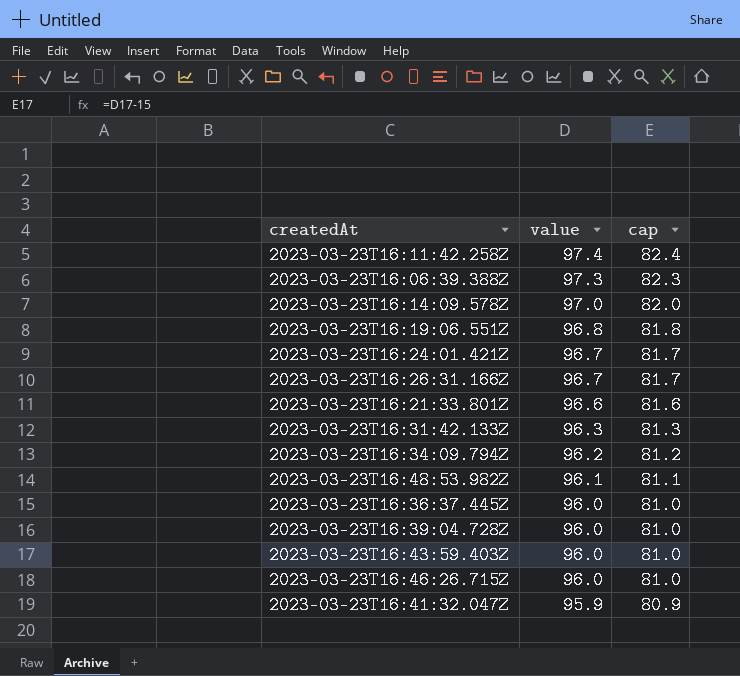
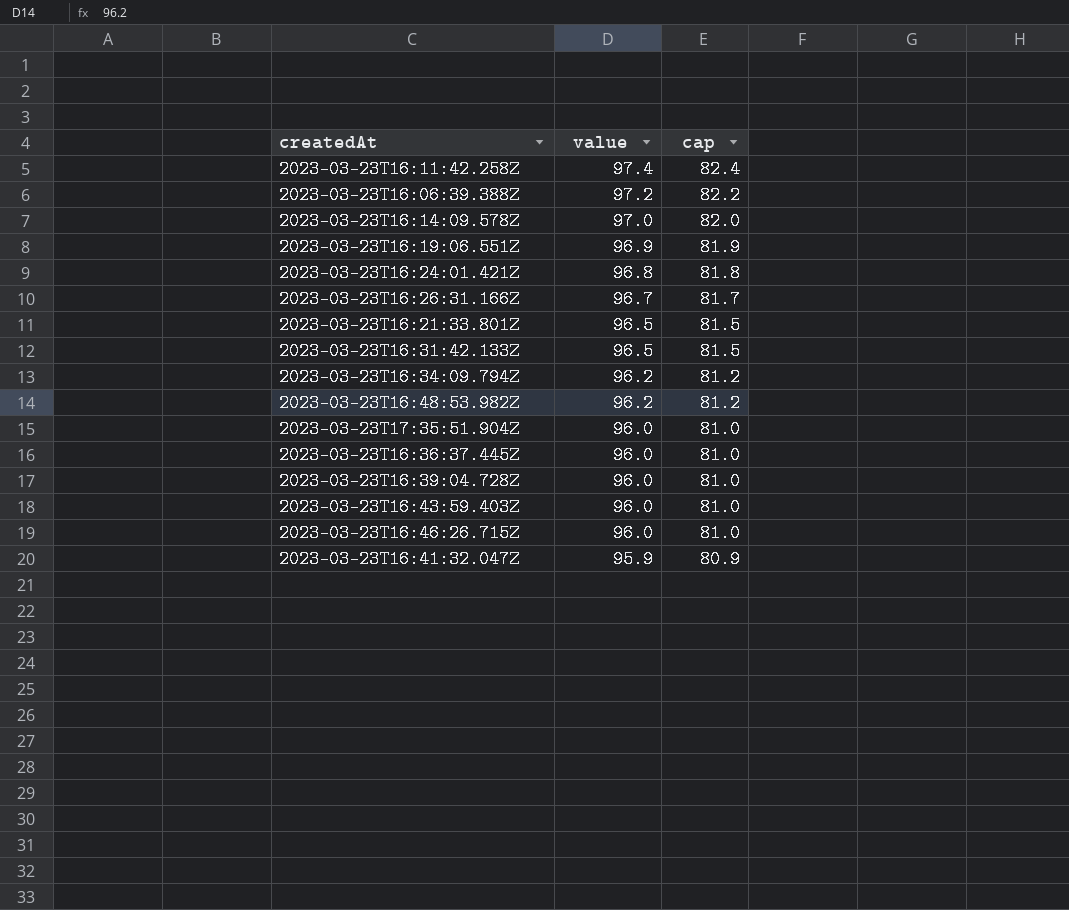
2023-03-23T16:06:39.388Z | value: 97.3 -> 97.2
2023-03-23T16:06:39.388Z | cap: 82.3 -> 82.2
2023-03-23T16:19:06.551Z | value: 96.8 -> 96.9
2023-03-23T16:19:06.551Z | cap: 81.8 -> 81.9
2023-03-23T16:24:01.421Z | value: 96.7 -> 96.8
2023-03-23T16:24:01.421Z | cap: 81.7 -> 81.8
2023-03-23T16:21:33.801Z | value: 96.6 -> 96.5
2023-03-23T16:21:33.801Z | cap: 81.6 -> 81.5
2023-03-23T16:31:42.133Z | value: 96.3 -> 96.5
2023-03-23T16:31:42.133Z | cap: 81.3 -> 81.5
2023-03-23T16:48:53.982Z | value: 96.1 -> 96.2
2023-03-23T16:48:53.982Z | cap: 81.1 -> 81.2
row 2023-03-23T17:35:51.904Z: none -> 96.0 | 81.0

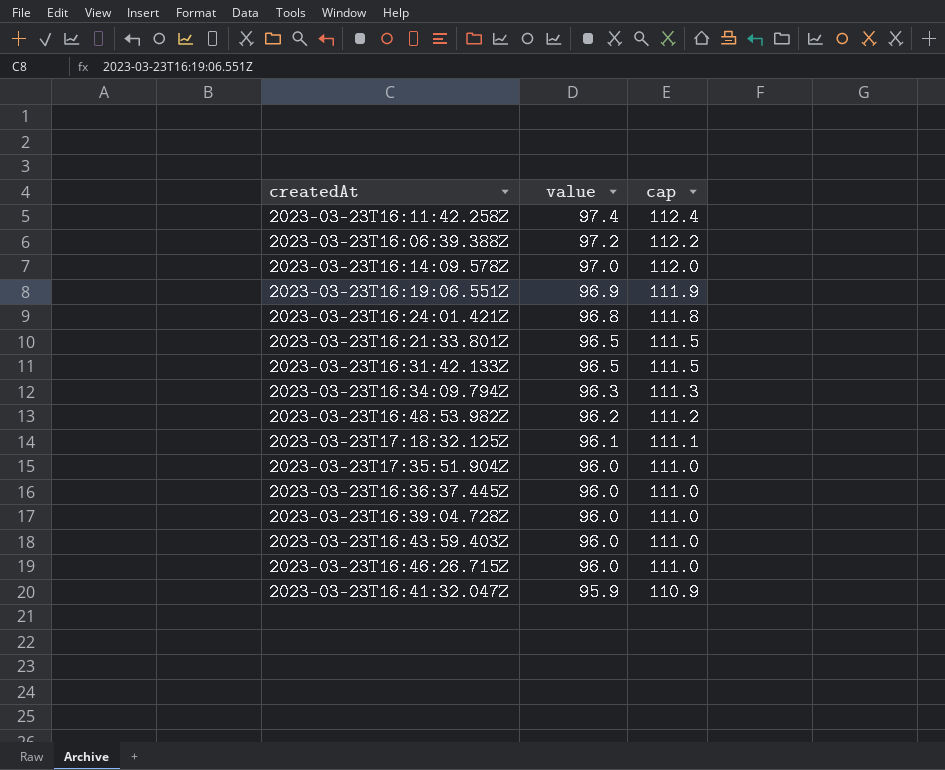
column cap | formula: [value] - 15 -> [value] + 15
row 2023-03-23T16:26:31.166Z: 96.7 | 81.7 -> none
2023-03-23T16:34:09.794Z | value: 96.2 -> 96.3
row 2023-03-23T17:18:32.125Z: none -> 96.1 | 111.1

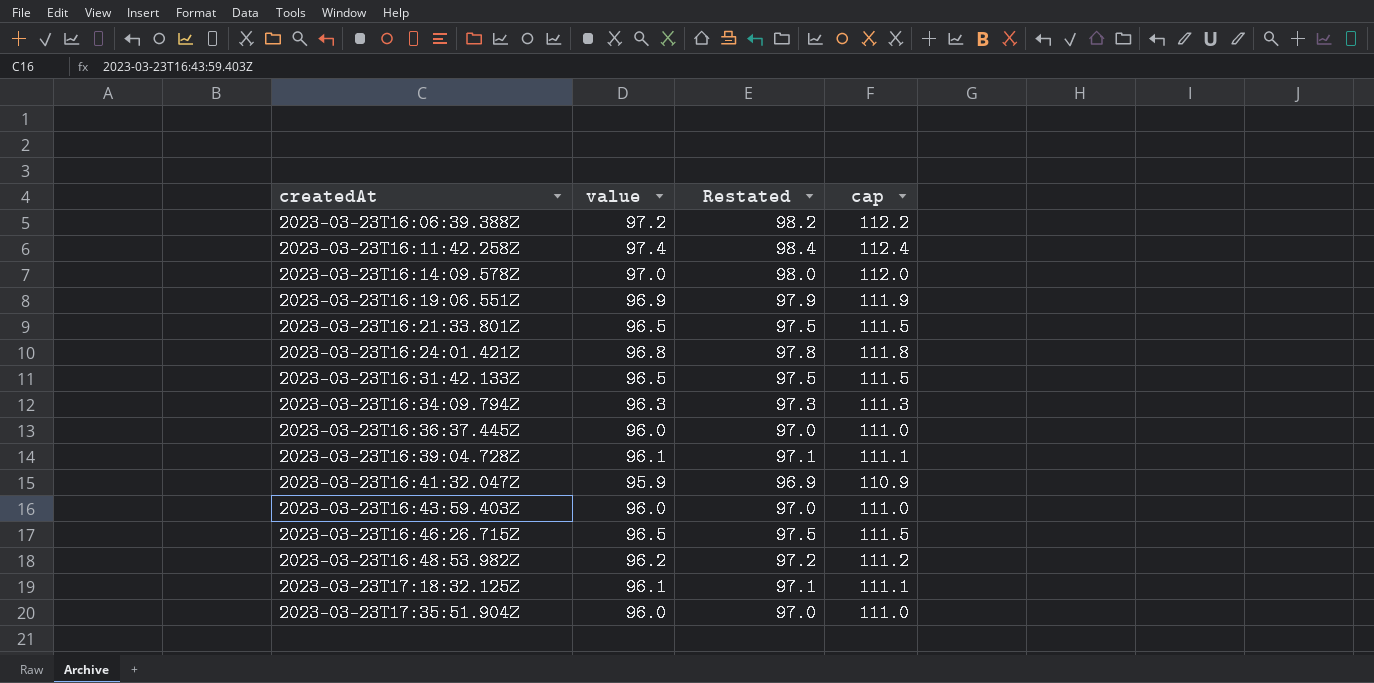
row order: value descending -> createdAt ascending
column Restated | formula: none -> [value] + 1
2023-03-23T16:39:04.728Z | value: 96.0 -> 96.1
2023-03-23T16:39:04.728Z | cap: 111.0 -> 111.1
2023-03-23T16:46:26.715Z | value: 96.0 -> 96.5
2023-03-23T16:46:26.715Z | cap: 111.0 -> 111.5

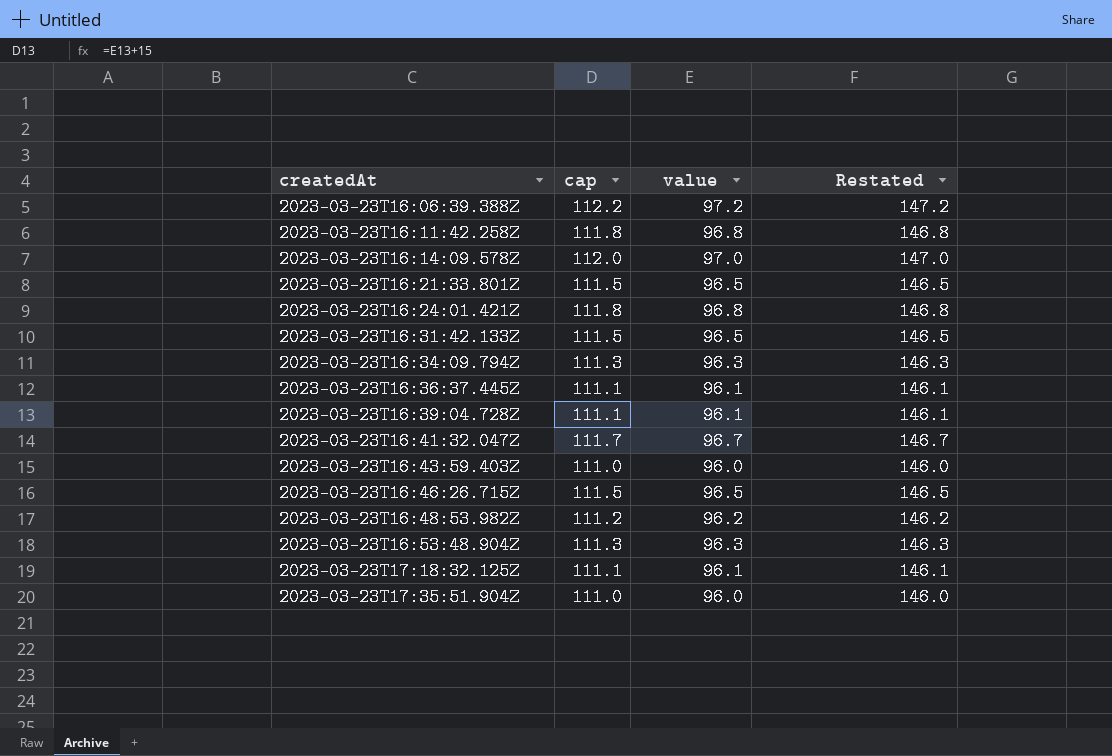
column cap | position: 4 -> 2
column Restated | formula: [value] + 1 -> [value] + 50
row 2023-03-23T16:19:06.551Z: 96.9 | 97.9 | 111.9 -> none
2023-03-23T16:11:42.258Z | cap: 112.4 -> 111.8
2023-03-23T16:11:42.258Z | value: 97.4 -> 96.8
2023-03-23T16:36:37.445Z | cap: 111.0 -> 111.1
2023-03-23T16:36:37.445Z | value: 96.0 -> 96.1
2023-03-23T16:41:32.047Z | cap: 110.9 -> 111.7
2023-03-23T16:41:32.047Z | value: 95.9 -> 96.7
row 2023-03-23T16:53:48.904Z: none -> 111.3 | 96.3 | 146.3

